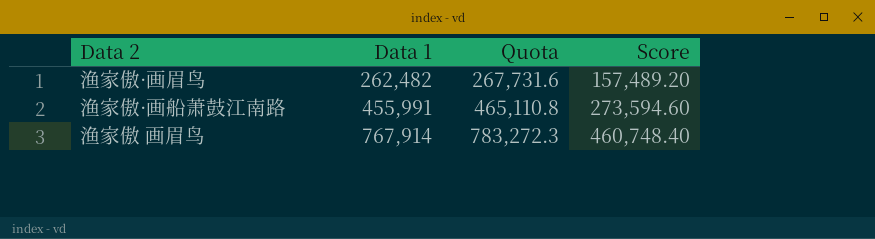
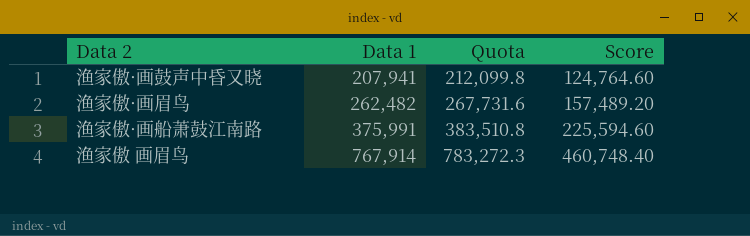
row 渔家傲·画鼓声中昏又晓: none -> 207,941 | 212,099.8 | 124,764.60
渔家傲·画船萧鼓江南路 | Data 1: 455,991 -> 375,991
渔家傲·画船萧鼓江南路 | Quota: 465,110.8 -> 383,510.8
渔家傲·画船萧鼓江南路 | Score: 273,594.60 -> 225,594.60

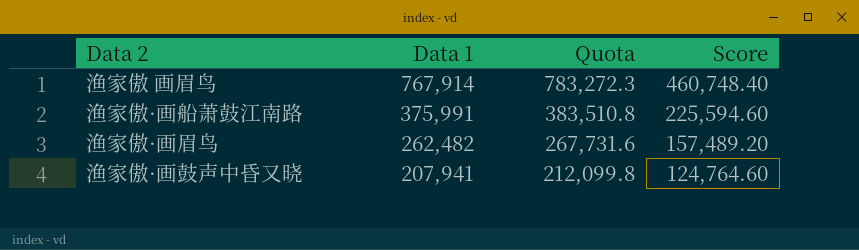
row order: Data 1 ascending -> Data 1 descending

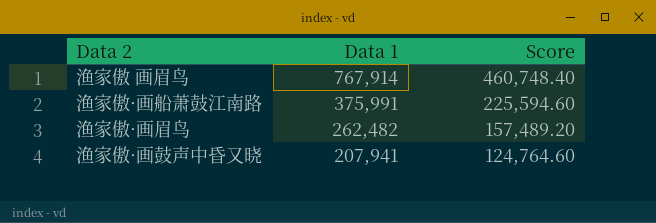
column Quota | formula: [Data 1] * 1.02 -> none

